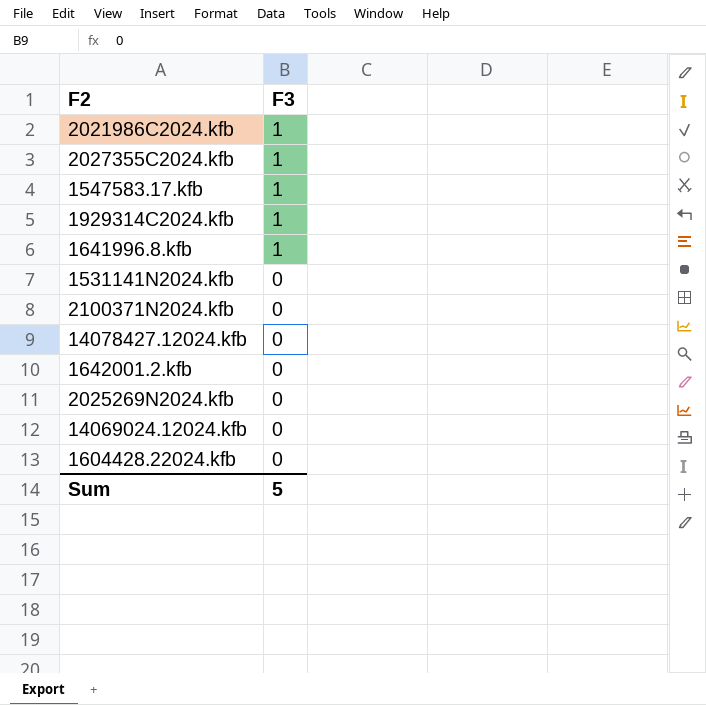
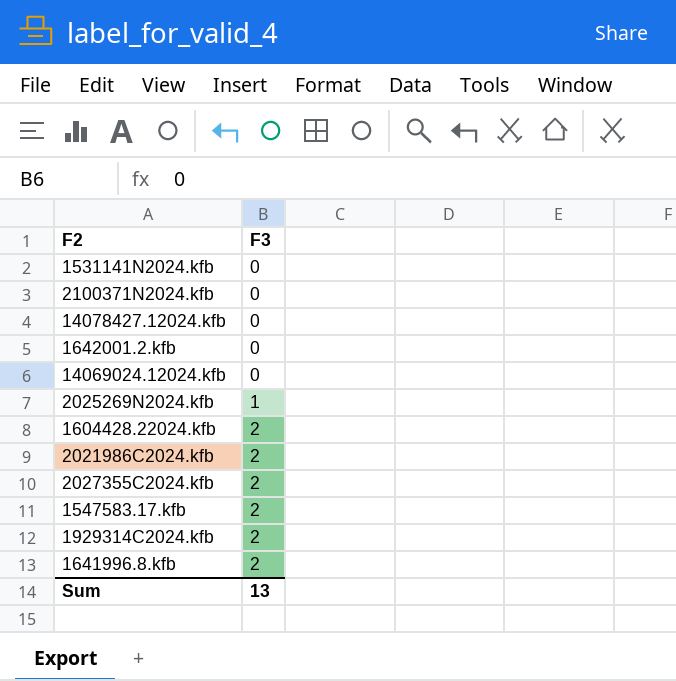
row order: F3 descending -> F3 ascending
2025269N2024.kfb | F3: 0 -> 1
1604428.22024.kfb | F3: 0 -> 2
2021986C2024.kfb | F3: 1 -> 2
2027355C2024.kfb | F3: 1 -> 2
1547583.17.kfb | F3: 1 -> 2
1929314C2024.kfb | F3: 1 -> 2
1641996.8.kfb | F3: 1 -> 2
Sum | F3: 5 -> 13

